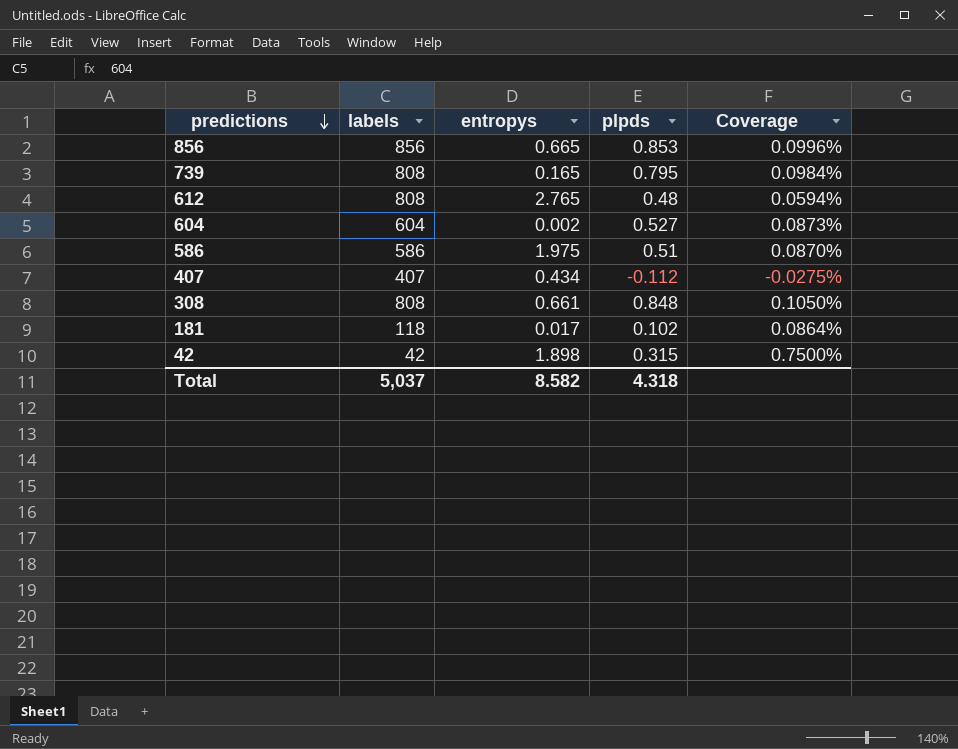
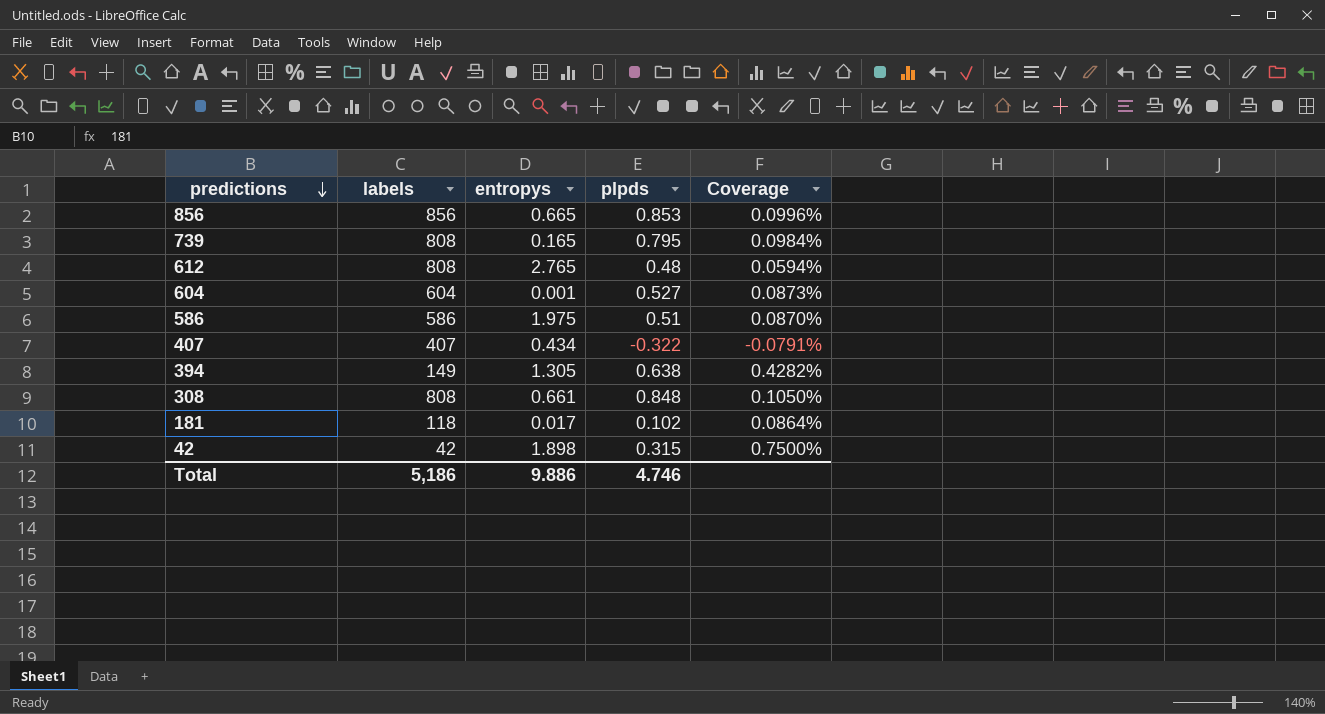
604 | entropys: 0.002 -> 0.001
407 | plpds: -0.112 -> -0.322
407 | Coverage: -0.0275% -> -0.0791%
row 394: none -> 149 | 1.305 | 0.638 | 0.4282%
Total | labels: 5,037 -> 5,186
Total | entropys: 8.582 -> 9.886
Total | plpds: 4.318 -> 4.746

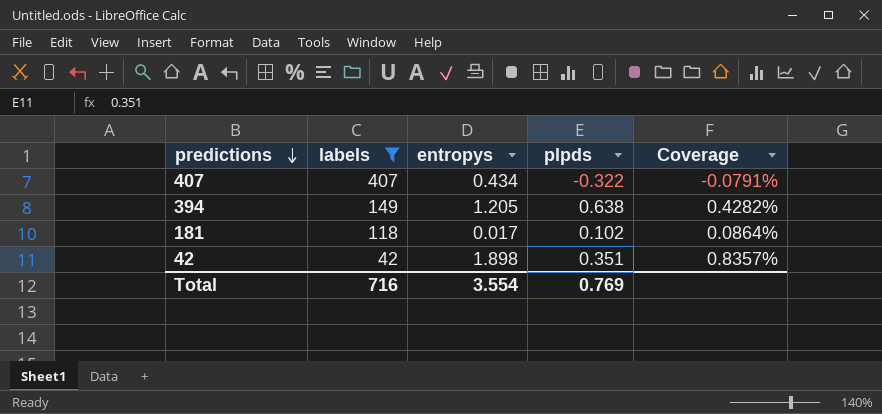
filter: none -> labels <= 407
394 | entropys: 1.305 -> 1.205
42 | plpds: 0.315 -> 0.351
42 | Coverage: 0.7500% -> 0.8357%
Total | labels: 5,186 -> 716
Total | entropys: 9.886 -> 3.554
Total | plpds: 4.746 -> 0.769

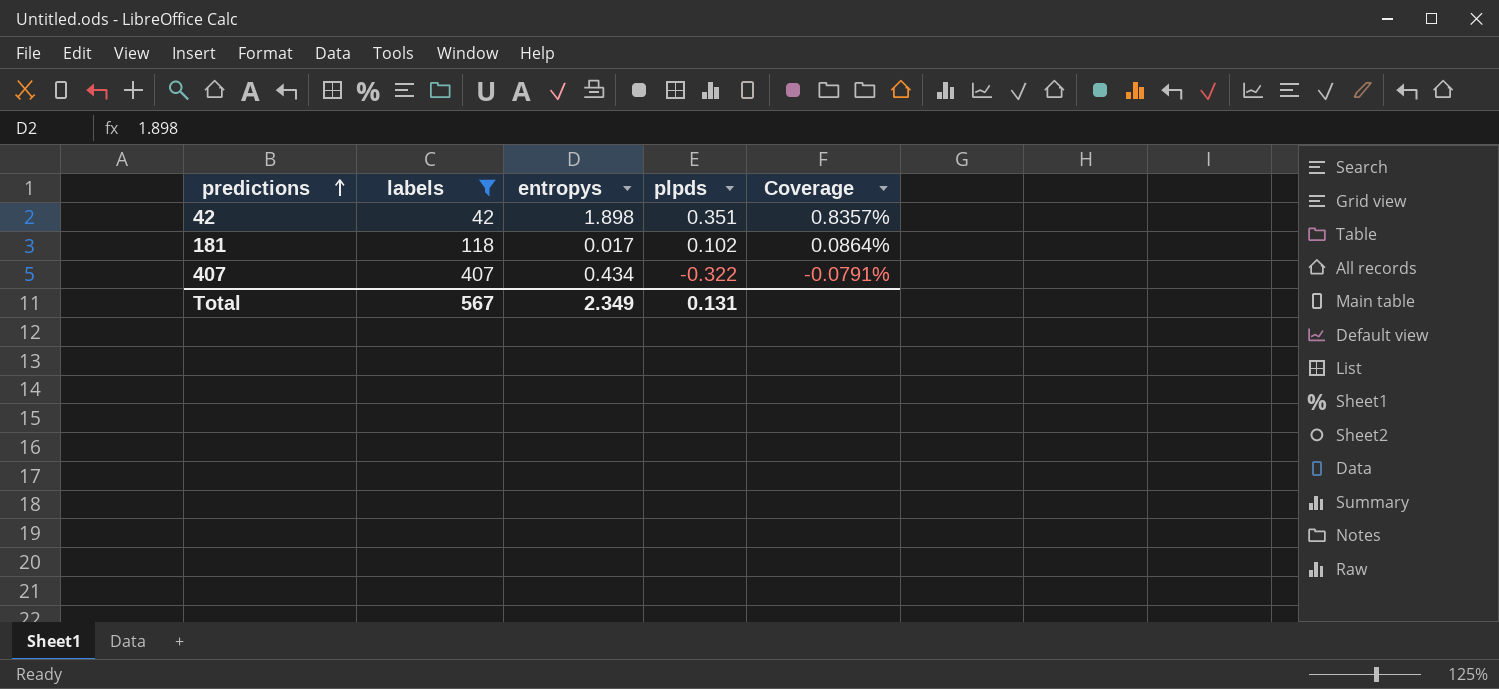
row order: predictions descending -> predictions ascending
row 394: 149 | 1.205 | 0.638 | 0.4282% -> none
Total | labels: 716 -> 567
Total | entropys: 3.554 -> 2.349
Total | plpds: 0.769 -> 0.131

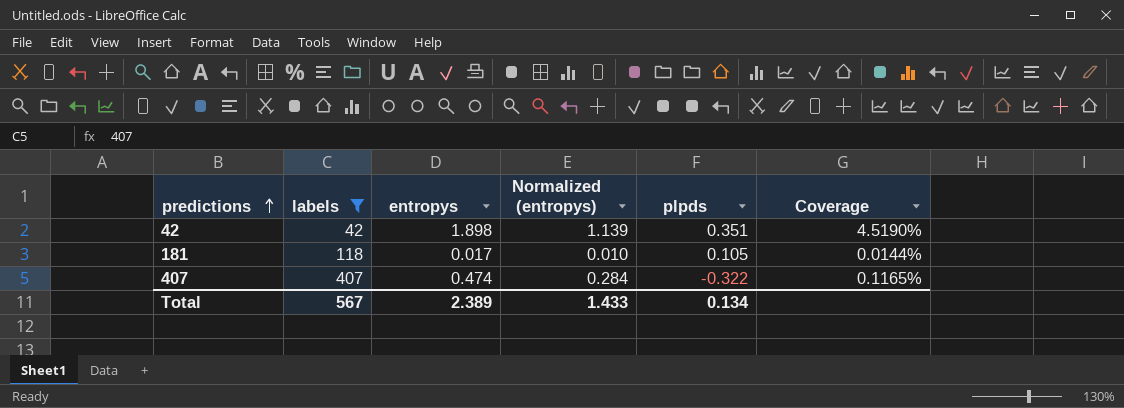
column Normalized (entropys) | formula: none -> [entropys] * 0.6
column Coverage | formula: [plpds] / [labels] -> [entropys] / [labels]
181 | plpds: 0.102 -> 0.105
407 | entropys: 0.434 -> 0.474
Total | entropys: 2.349 -> 2.389
Total | plpds: 0.131 -> 0.134

